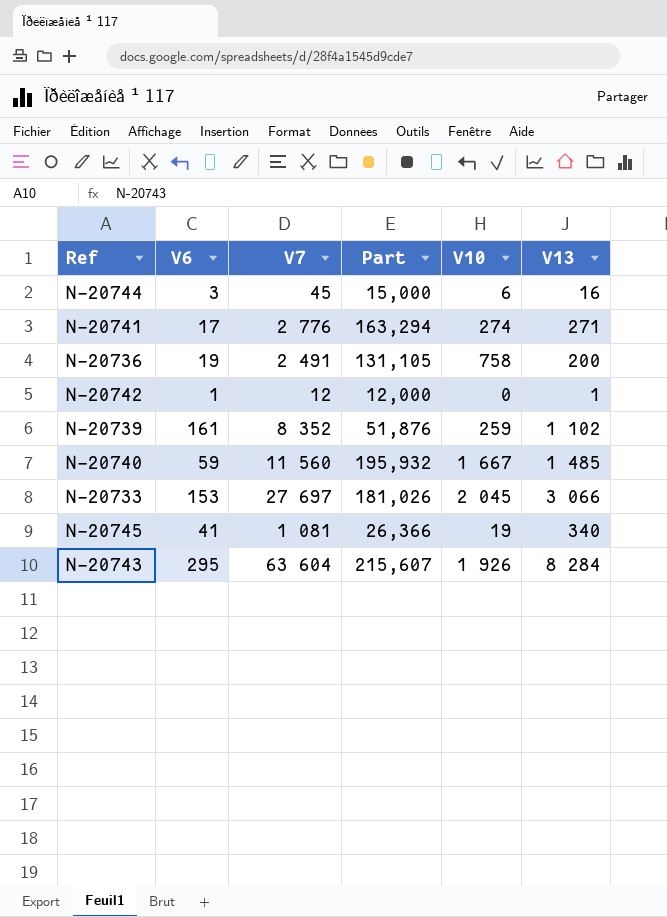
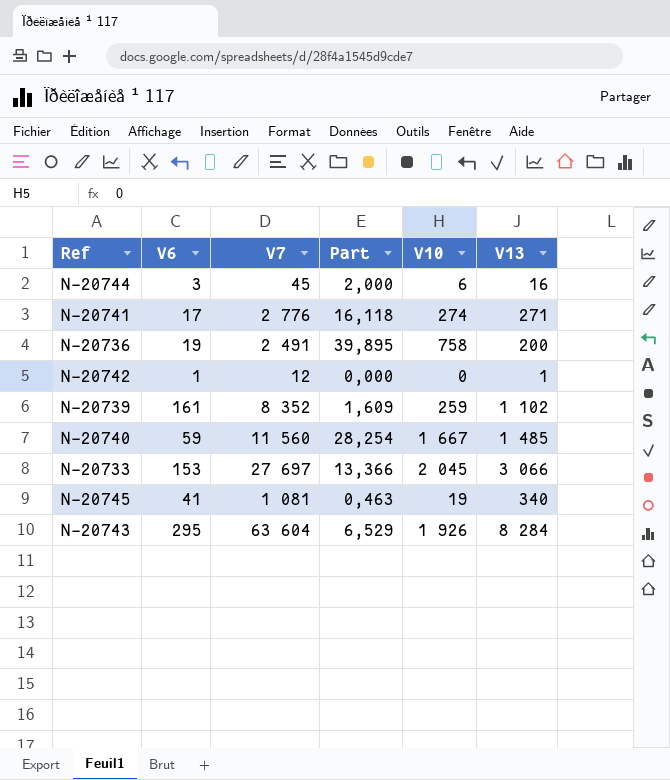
column Part | formula: [V7] / [V6] -> [V10] / [V6]

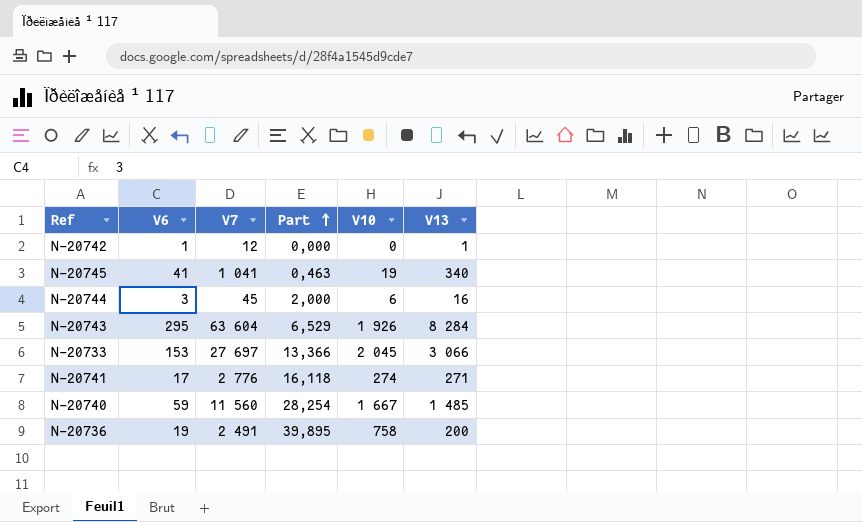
row order: none -> Part ascending
row N-20739: 161 | 8 352 | 1,609 | 259 | 1 102 -> none
N-20745 | V7: 1 081 -> 1 041

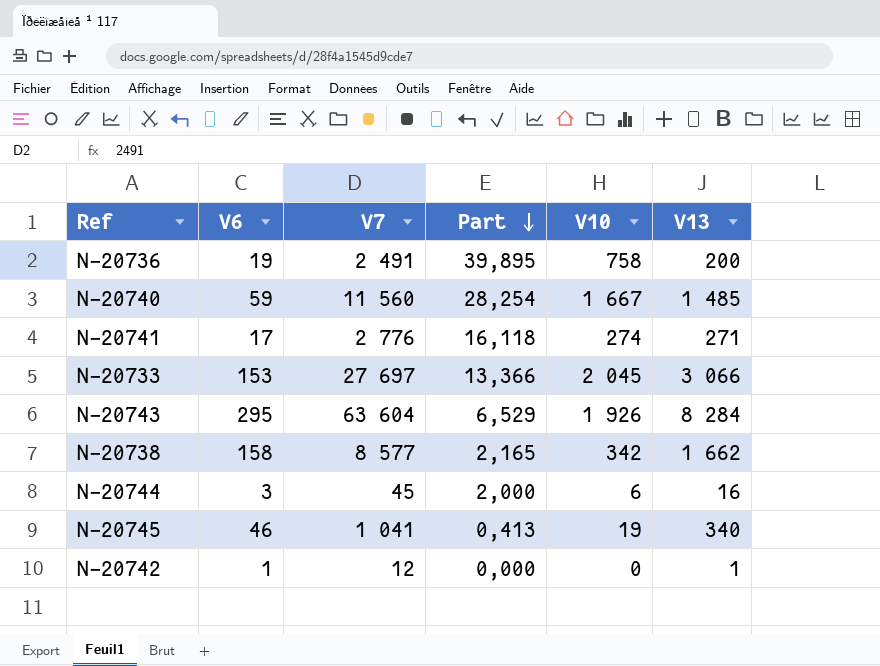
row order: Part ascending -> Part descending
row N-20738: none -> 158 | 8 577 | 2,165 | 342 | 1 662
N-20745 | V6: 41 -> 46
N-20745 | Part: 0,463 -> 0,413

